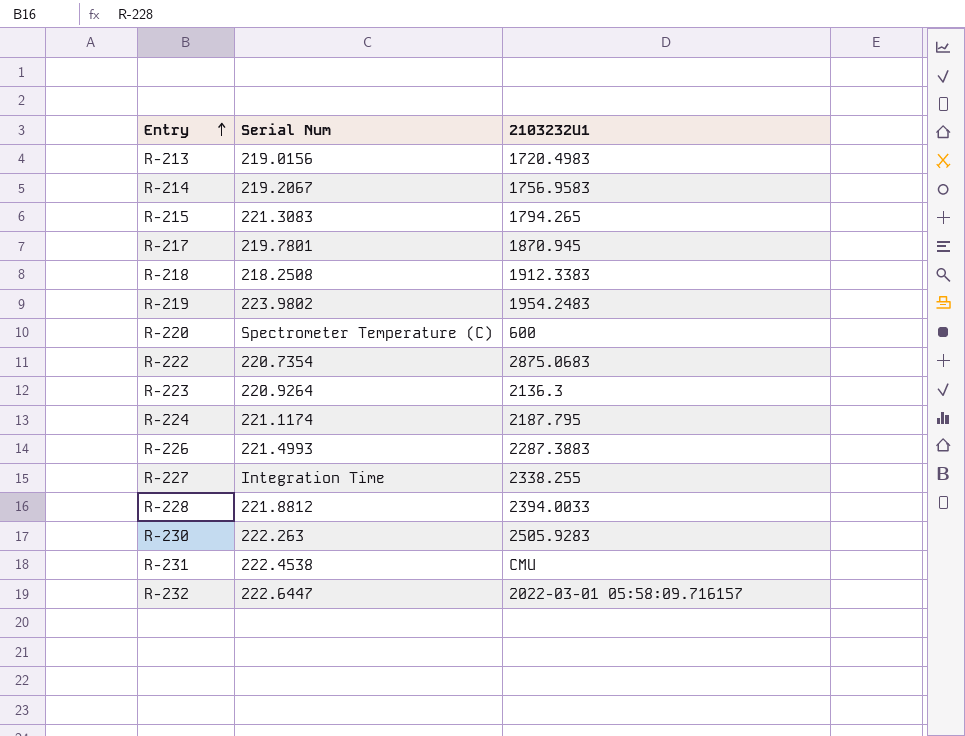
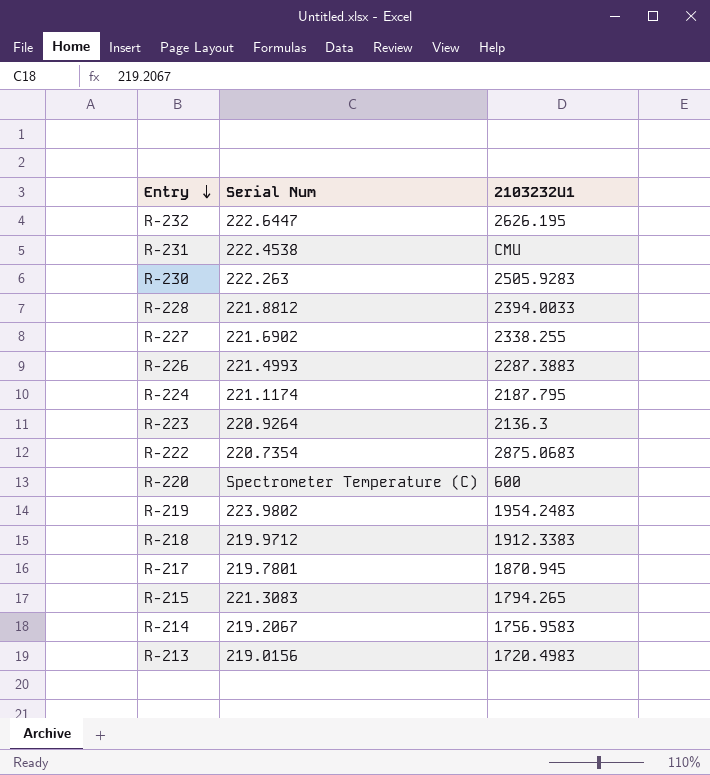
row order: Entry ascending -> Entry descending
R-232 | 2103232U1: 2022-03-01 05:58:09.716157 -> 2626.195
R-227 | Serial Num: Integration Time -> 221.6902
R-218 | Serial Num: 218.2508 -> 219.9712

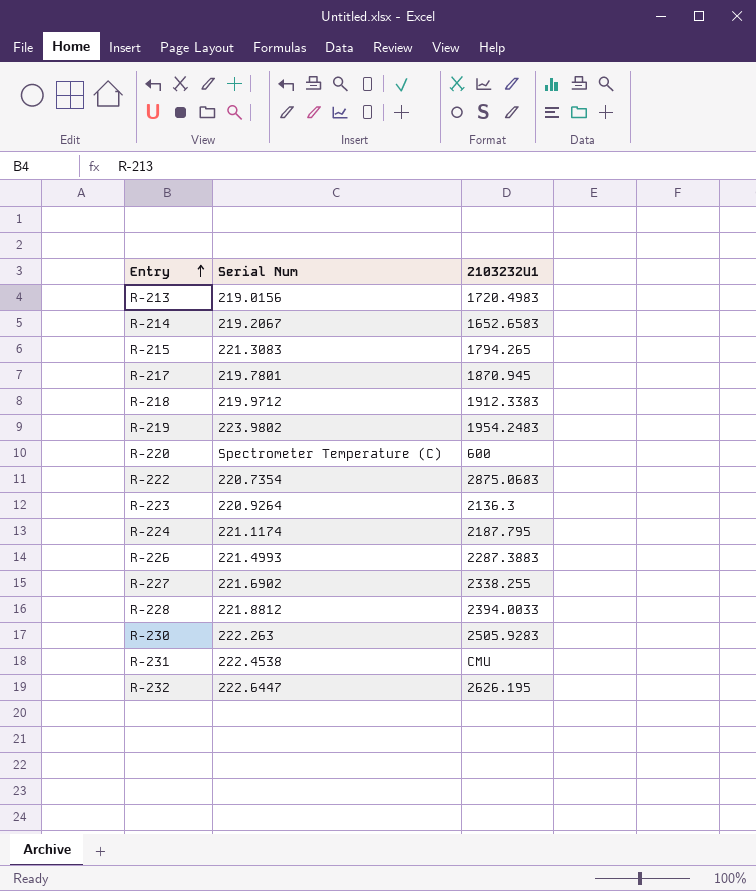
row order: Entry descending -> Entry ascending
R-214 | 2103232U1: 1756.9583 -> 1652.6583

